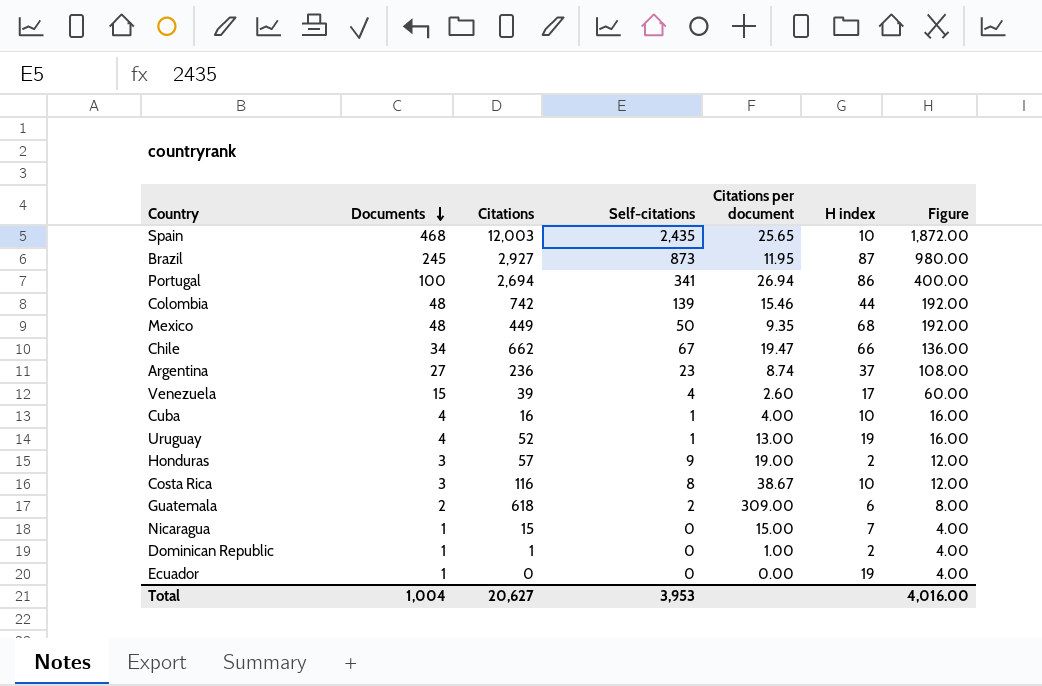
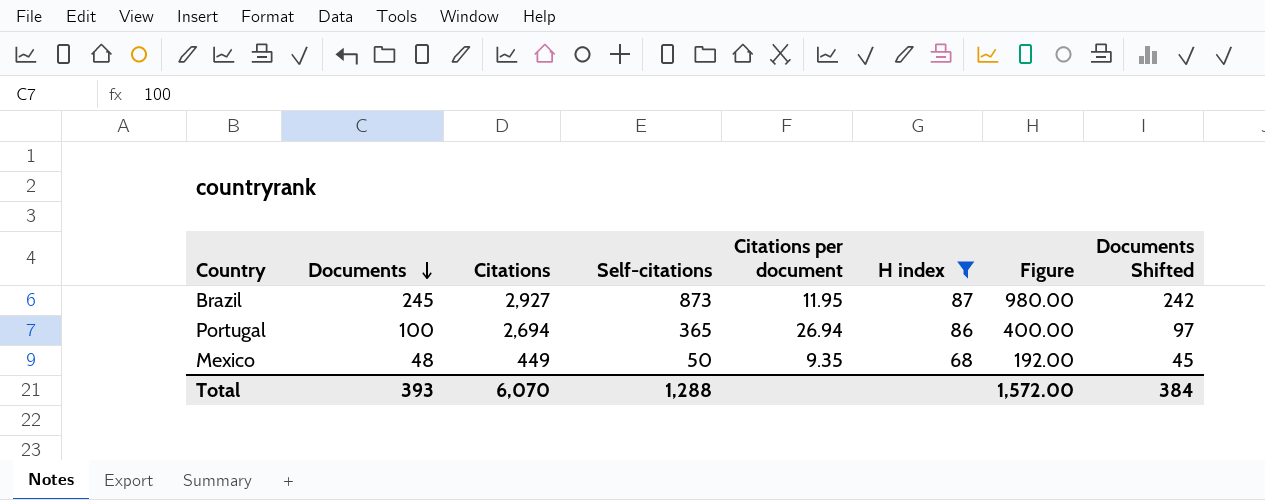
filter: none -> H index >= 68
column Documents Shifted | formula: none -> [Documents] - 3
Portugal | Self-citations: 341 -> 365
Total | Documents: 1,004 -> 393
Total | Citations: 20,627 -> 6,070
Total | Self-citations: 3,953 -> 1,288
Total | Figure: 4,016.00 -> 1,572.00

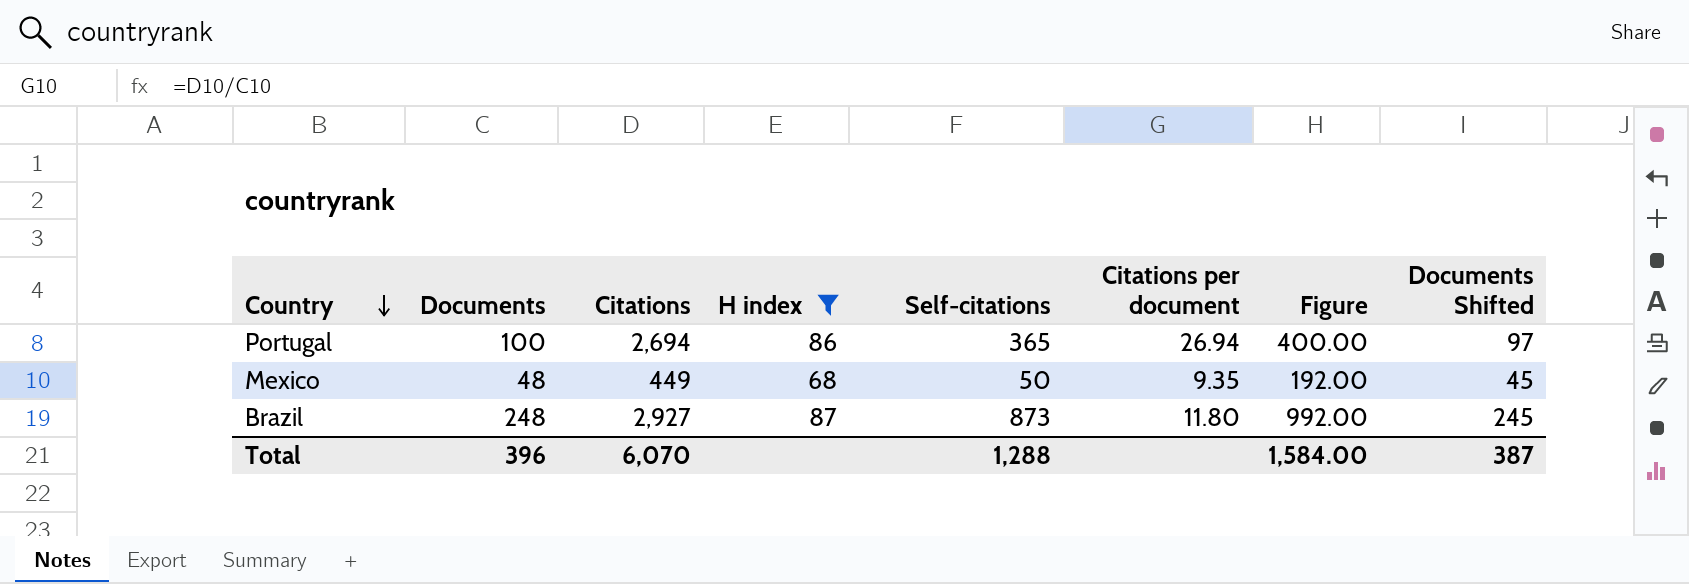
row order: Documents descending -> Country descending
column H index | position: 6 -> 4
Brazil | Documents: 245 -> 248
Brazil | Citations per document: 11.95 -> 11.80
Brazil | Figure: 980.00 -> 992.00
Brazil | Documents Shifted: 242 -> 245
Total | Documents: 393 -> 396
Total | Figure: 1,572.00 -> 1,584.00
Total | Documents Shifted: 384 -> 387

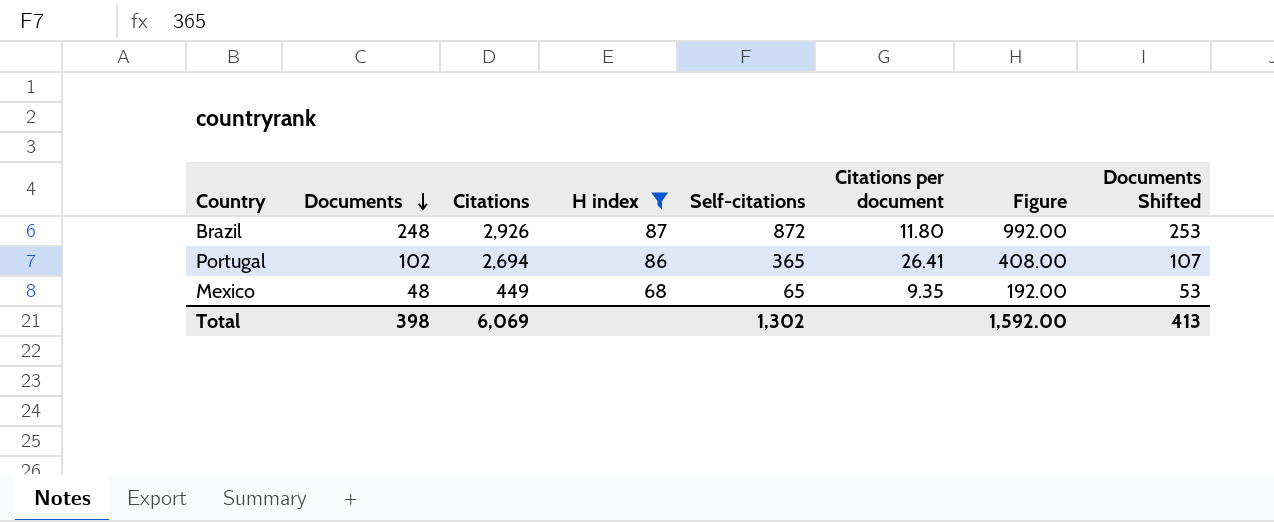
row order: Country descending -> Documents descending
column Documents Shifted | formula: [Documents] - 3 -> [Documents] + 5
Brazil | Citations: 2,927 -> 2,926
Brazil | Self-citations: 873 -> 872
Portugal | Documents: 100 -> 102
Portugal | Citations per document: 26.94 -> 26.41
Portugal | Figure: 400.00 -> 408.00
Mexico | Self-citations: 50 -> 65
Total | Documents: 396 -> 398
Total | Citations: 6,070 -> 6,069
Total | Self-citations: 1,288 -> 1,302
Total | Figure: 1,584.00 -> 1,592.00
Total | Documents Shifted: 387 -> 413

